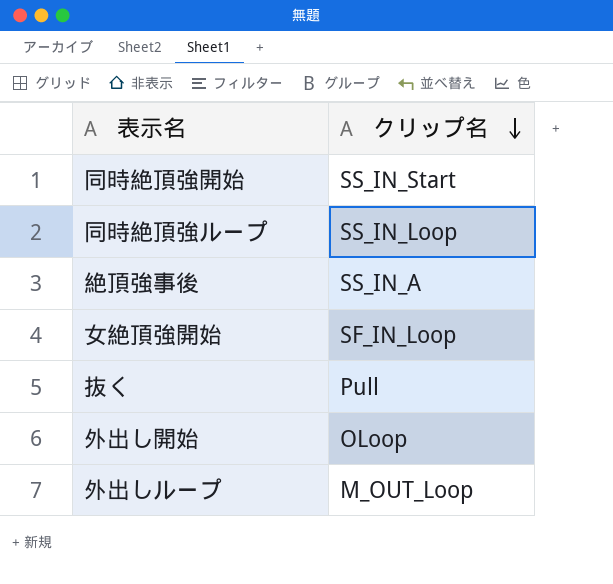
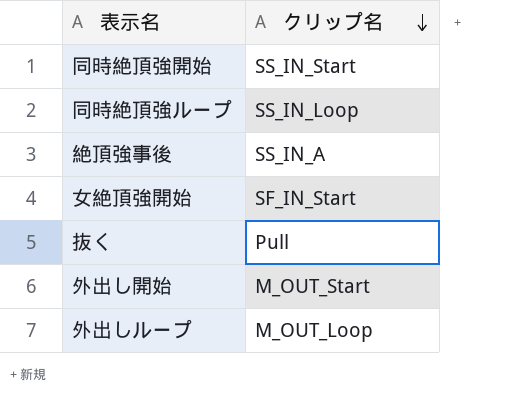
女絶頂強開始 | クリップ名: SF_IN_Loop -> SF_IN_Start
外出し開始 | クリップ名: OLoop -> M_OUT_Start

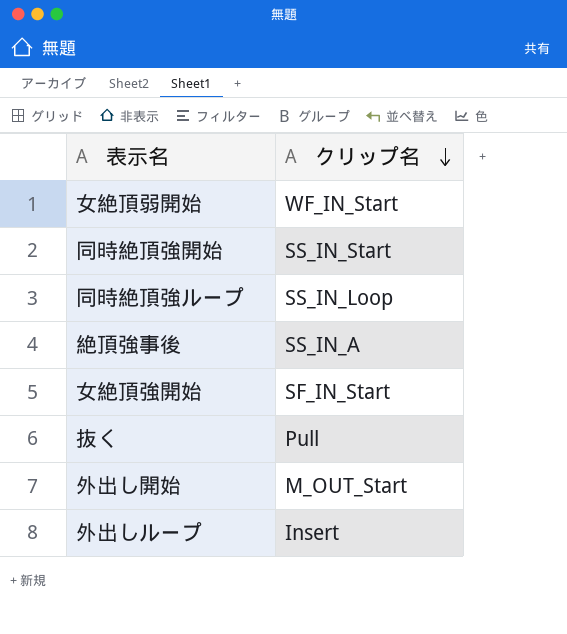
row 女絶頂弱開始: none -> WF_IN_Start
外出しループ | クリップ名: M_OUT_Loop -> Insert

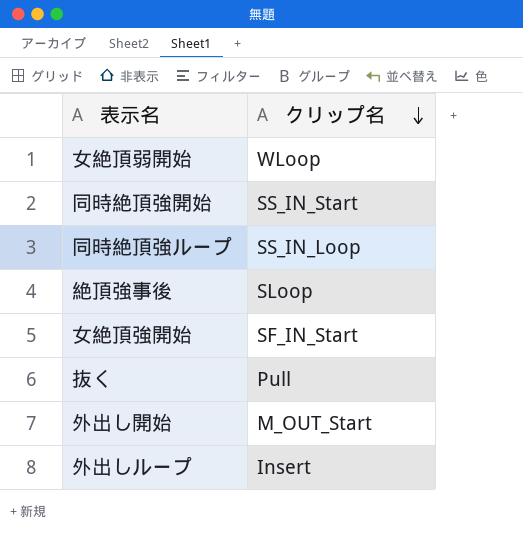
女絶頂弱開始 | クリップ名: WF_IN_Start -> WLoop
絶頂強事後 | クリップ名: SS_IN_A -> SLoop

